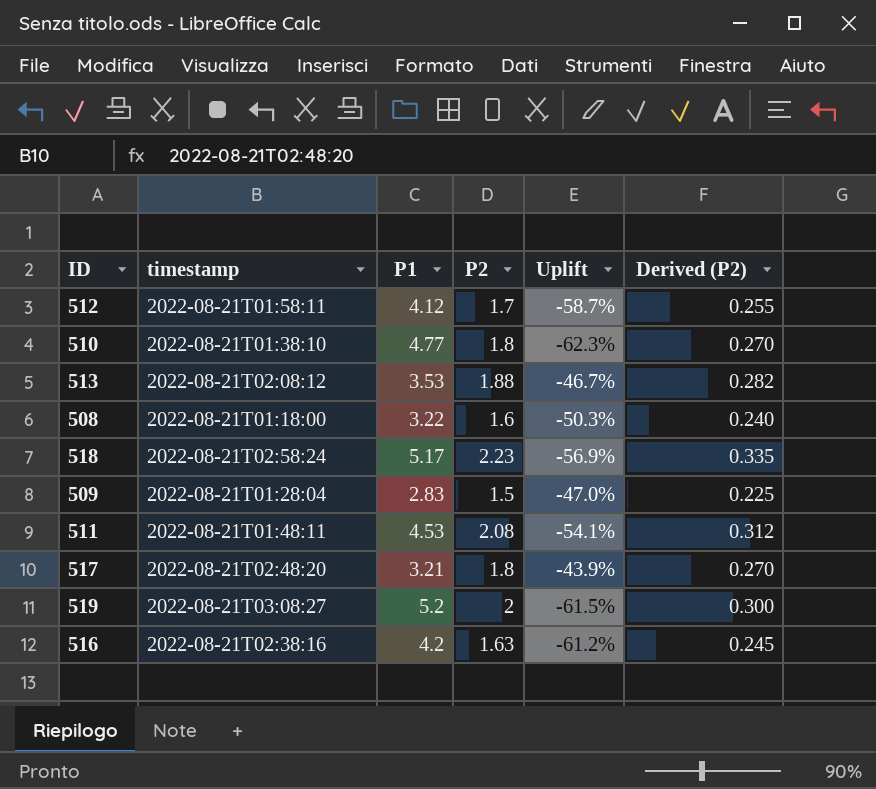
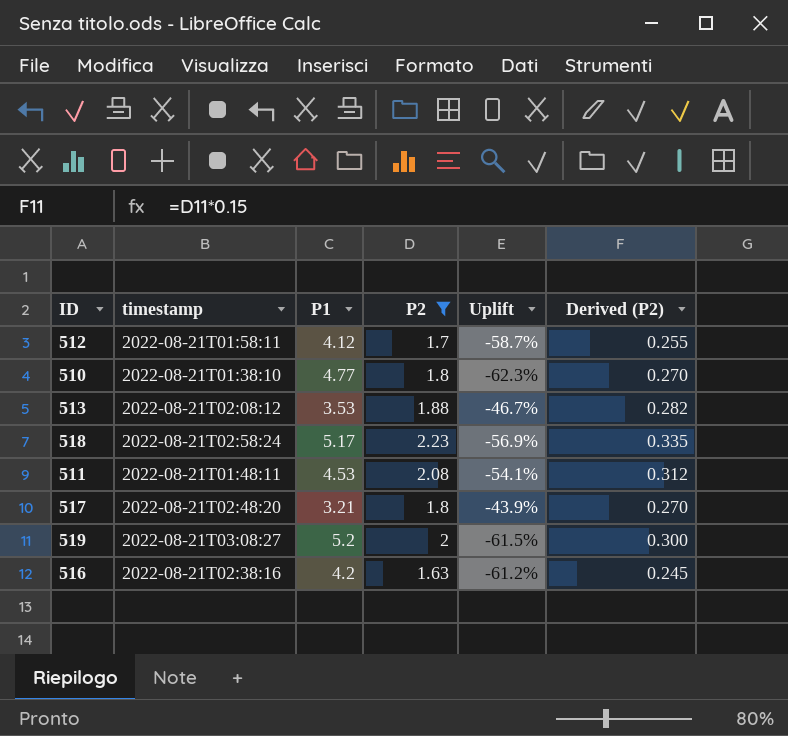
filter: none -> P2 >= 1.63

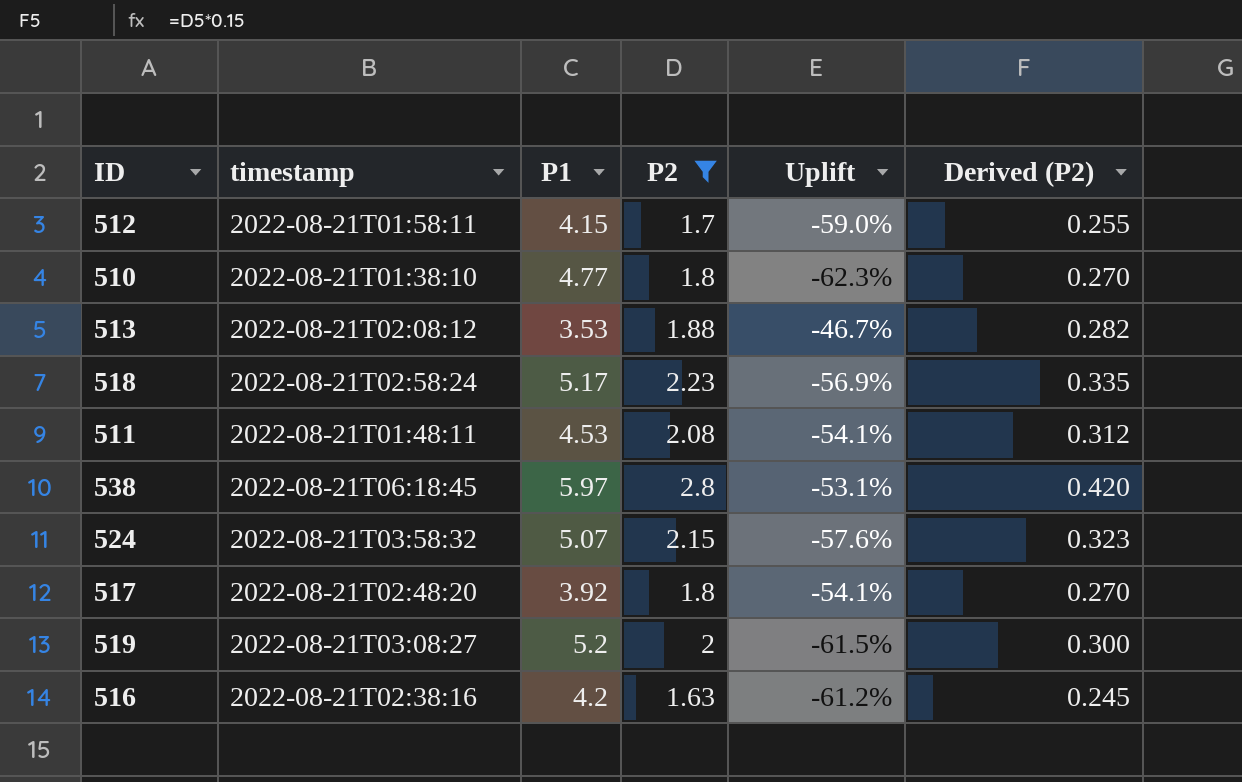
512 | P1: 4.12 -> 4.15
512 | Uplift: -58.7% -> -59.0%
row 538: none -> 2022-08-21T06:18:45 | 5.97 | 2.8 | -53.1% | 0.420
row 524: none -> 2022-08-21T03:58:32 | 5.07 | 2.15 | -57.6% | 0.323
517 | P1: 3.21 -> 3.92
517 | Uplift: -43.9% -> -54.1%

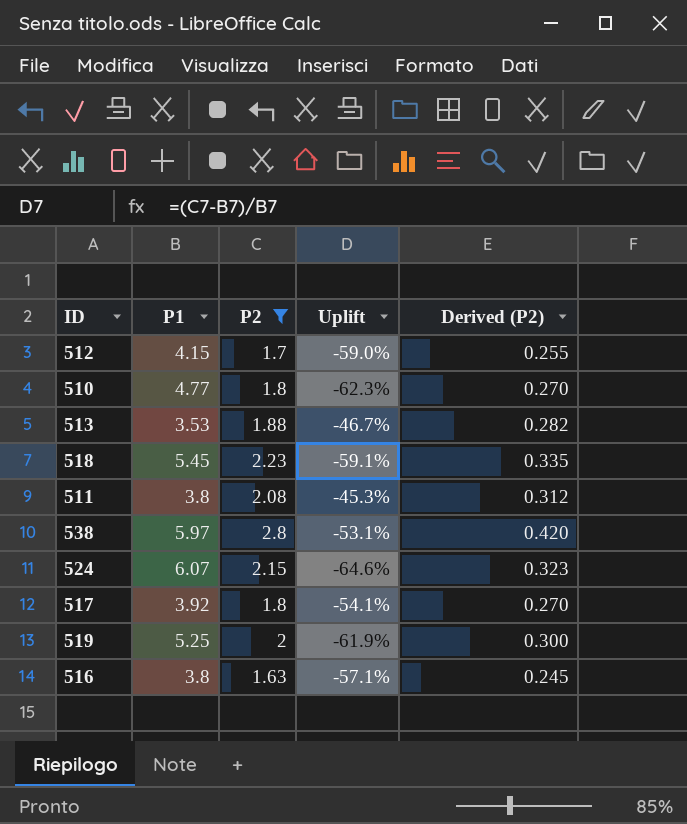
column timestamp | position: 2 -> none
518 | P1: 5.17 -> 5.45
518 | Uplift: -56.9% -> -59.1%
511 | P1: 4.53 -> 3.8
511 | Uplift: -54.1% -> -45.3%
524 | P1: 5.07 -> 6.07
524 | Uplift: -57.6% -> -64.6%
519 | P1: 5.2 -> 5.25
519 | Uplift: -61.5% -> -61.9%
516 | P1: 4.2 -> 3.8
516 | Uplift: -61.2% -> -57.1%

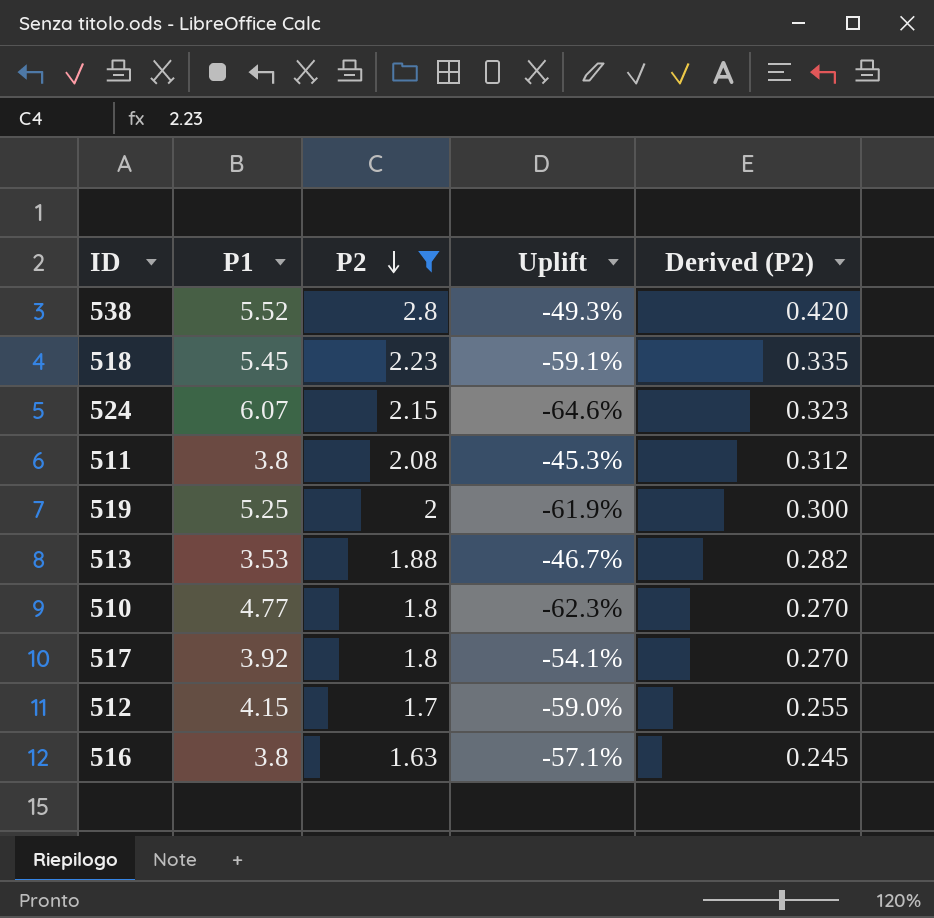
row order: none -> P2 descending
538 | P1: 5.97 -> 5.52
538 | Uplift: -53.1% -> -49.3%

